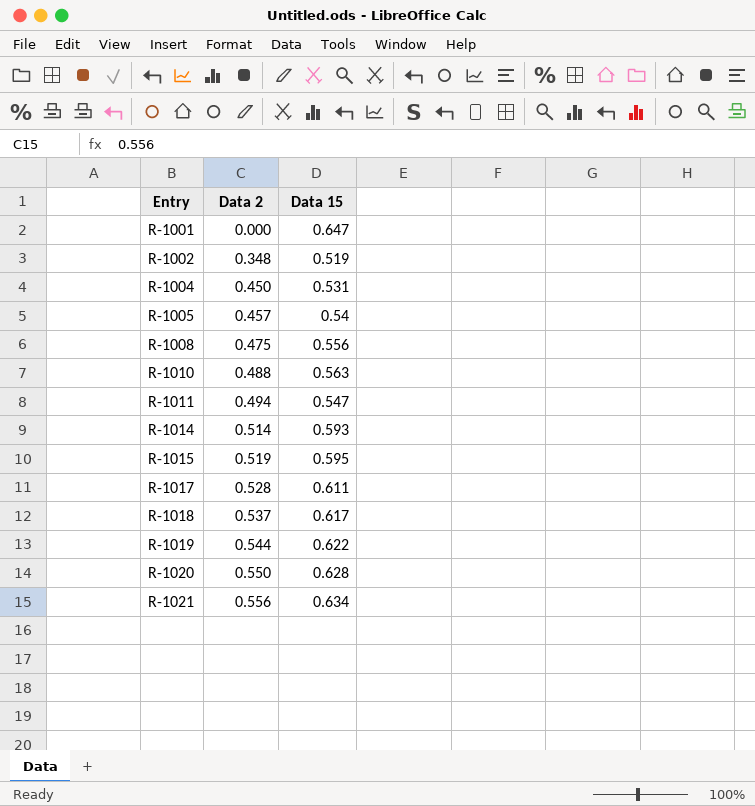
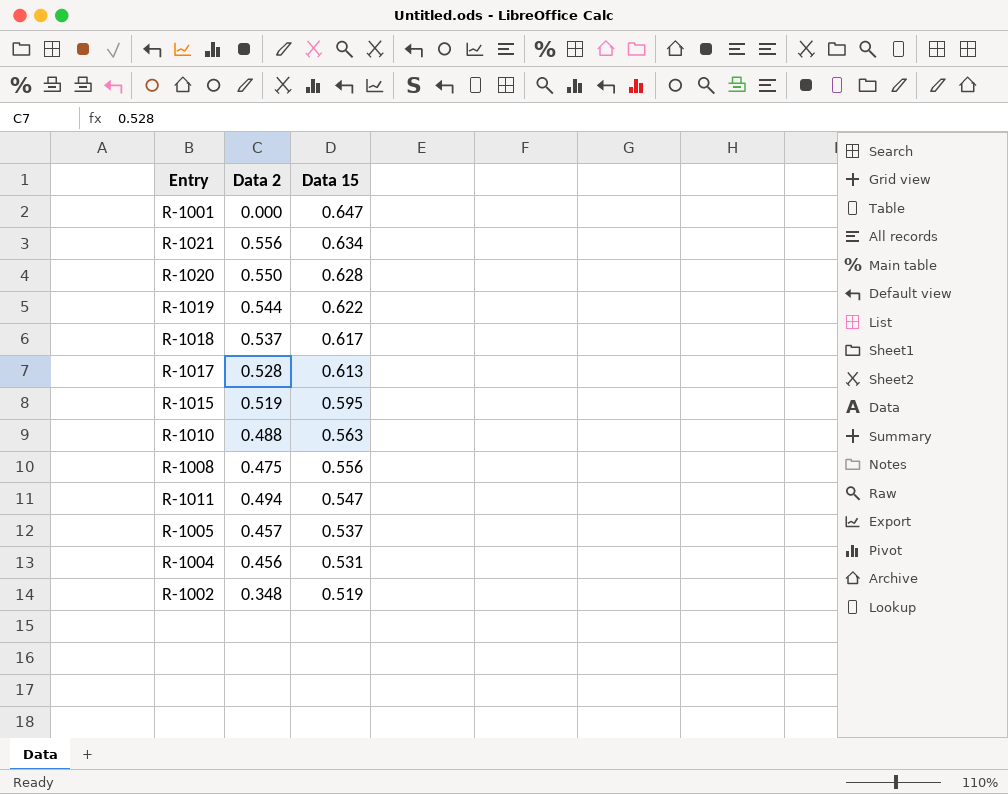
row order: Entry ascending -> Data 15 descending
row R-1014: 0.514 | 0.593 -> none
R-1017 | Data 15: 0.611 -> 0.613
R-1005 | Data 15: 0.54 -> 0.537
R-1004 | Data 2: 0.450 -> 0.456

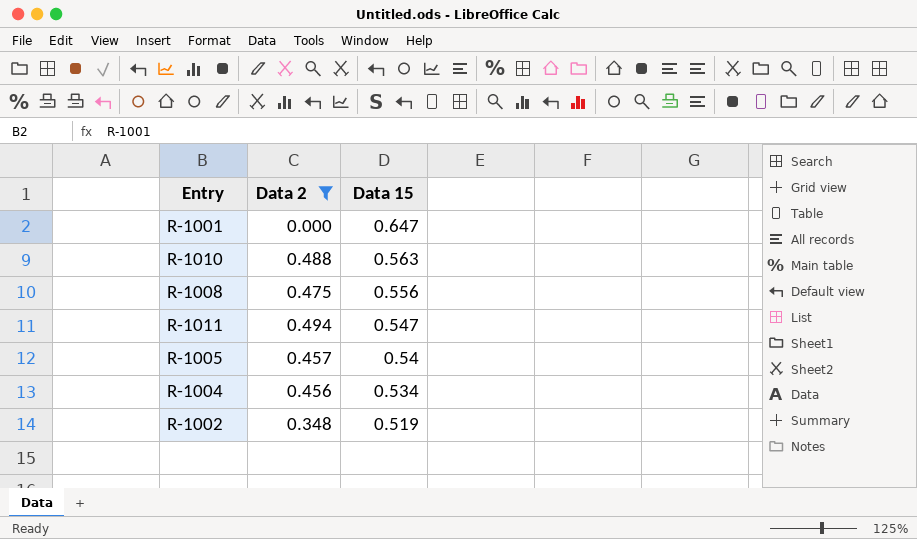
filter: none -> Data 2 <= 0.494
R-1005 | Data 15: 0.537 -> 0.54
R-1004 | Data 15: 0.531 -> 0.534

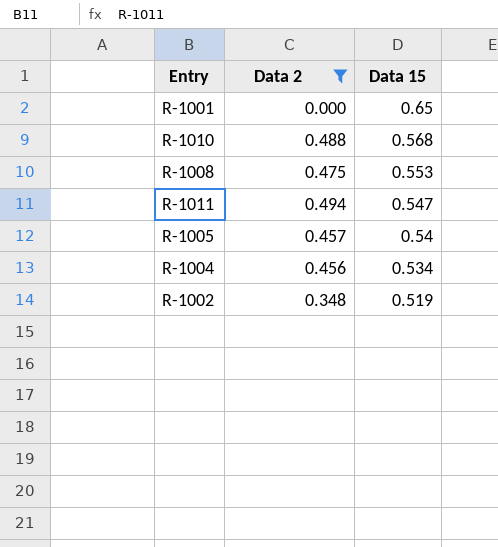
R-1001 | Data 15: 0.647 -> 0.65
R-1010 | Data 15: 0.563 -> 0.568
R-1008 | Data 15: 0.556 -> 0.553

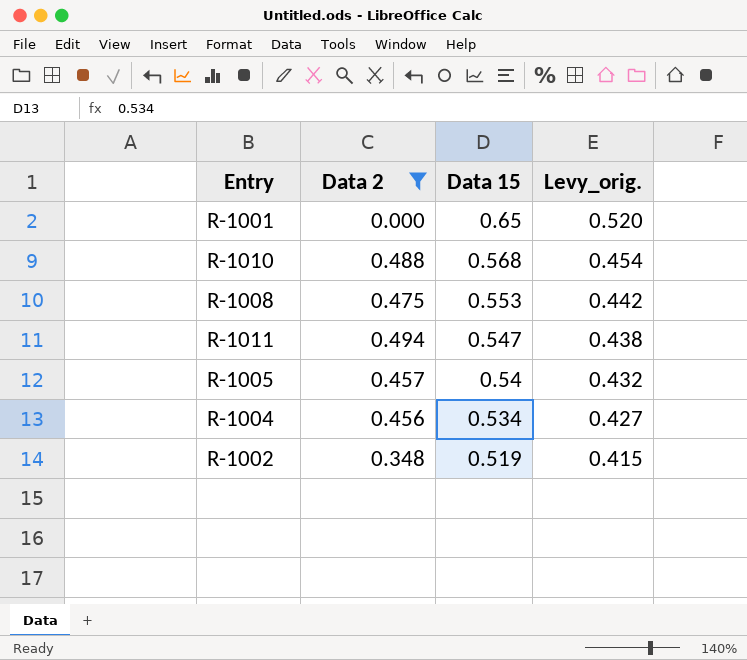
column Levy_orig. | formula: none -> [Data 15] * 0.8

